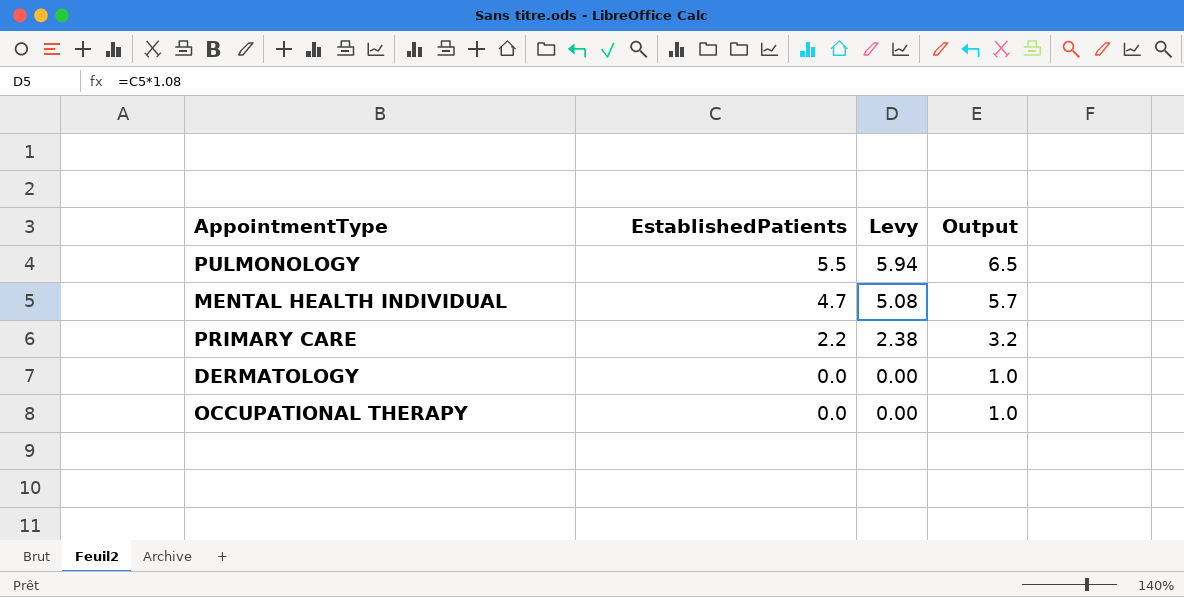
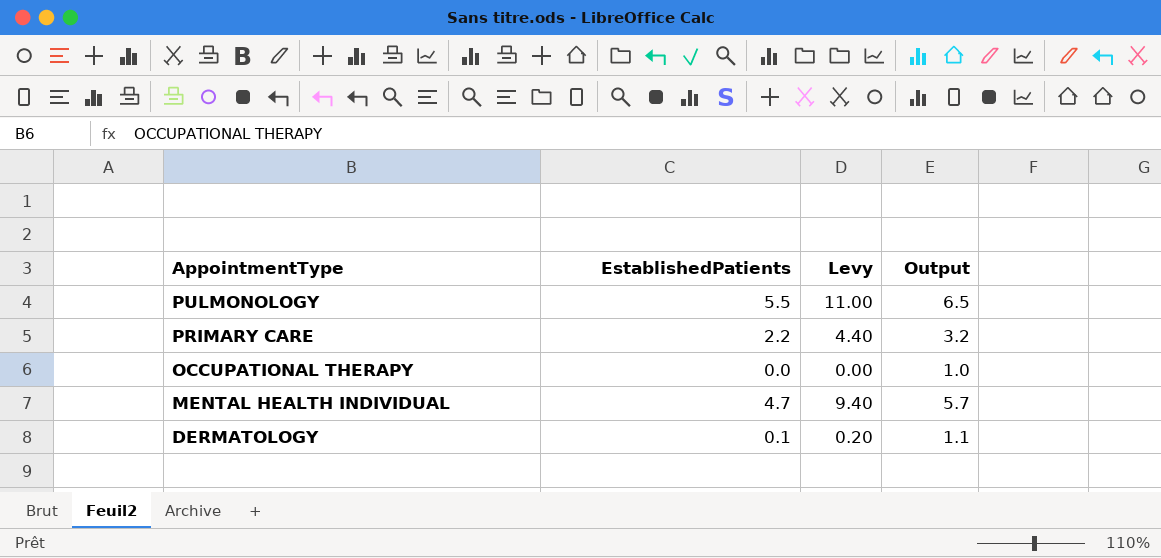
row order: EstablishedPatients descending -> AppointmentType descending
column Levy | formula: [EstablishedPatients] * 1.08 -> [EstablishedPatients] * 2
DERMATOLOGY | EstablishedPatients: 0.0 -> 0.1
DERMATOLOGY | Output: 1.0 -> 1.1

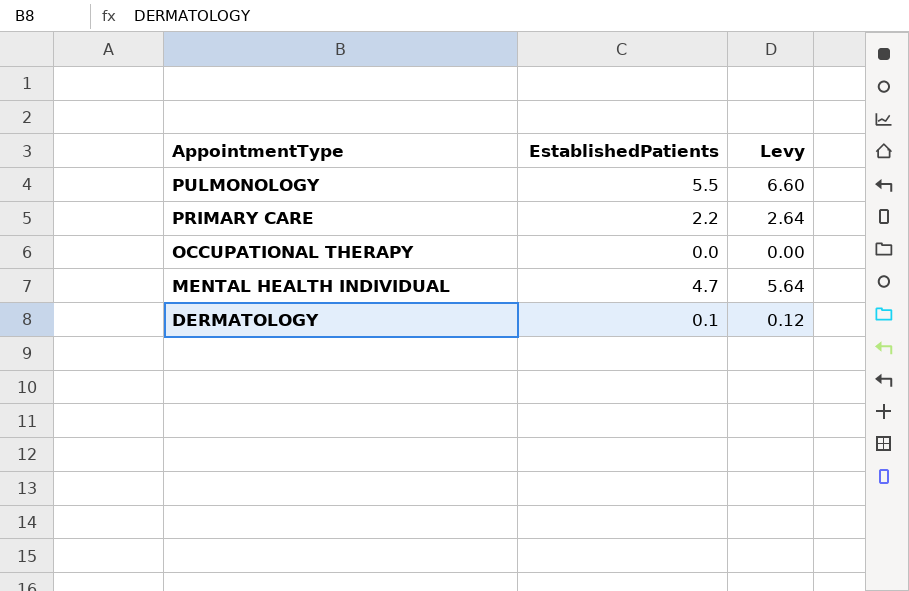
column Output | formula: [EstablishedPatients] + 1 -> none
column Levy | formula: [EstablishedPatients] * 2 -> [EstablishedPatients] * 1.2

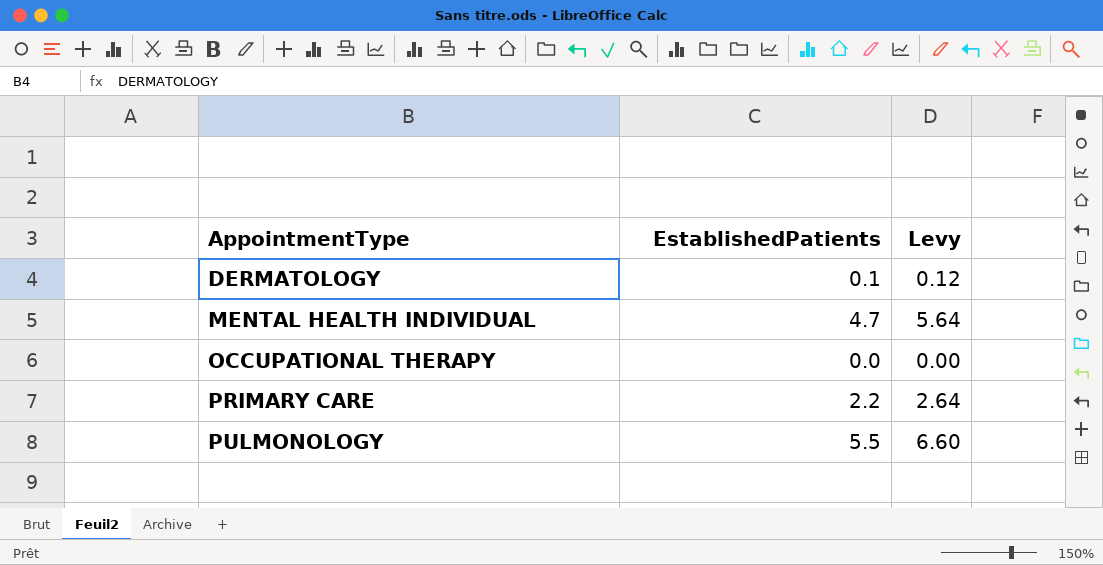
row order: AppointmentType descending -> AppointmentType ascending

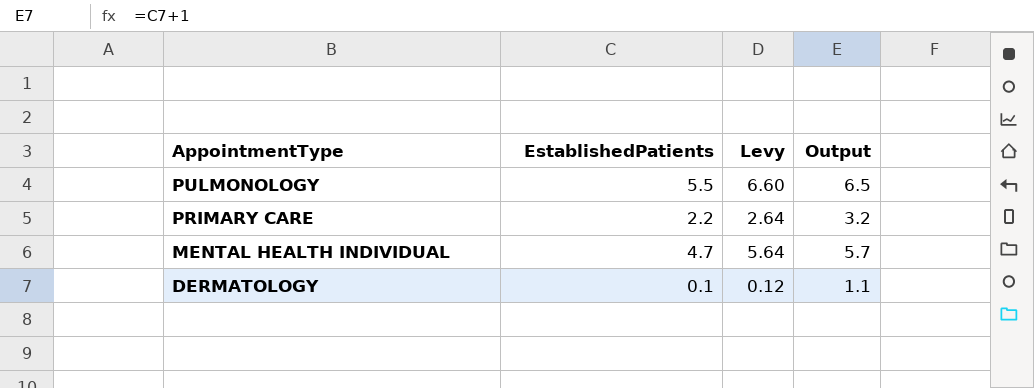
row order: AppointmentType ascending -> AppointmentType descending
column Output | formula: none -> [EstablishedPatients] + 1
row OCCUPATIONAL THERAPY: 0.0 | 0.00 -> none

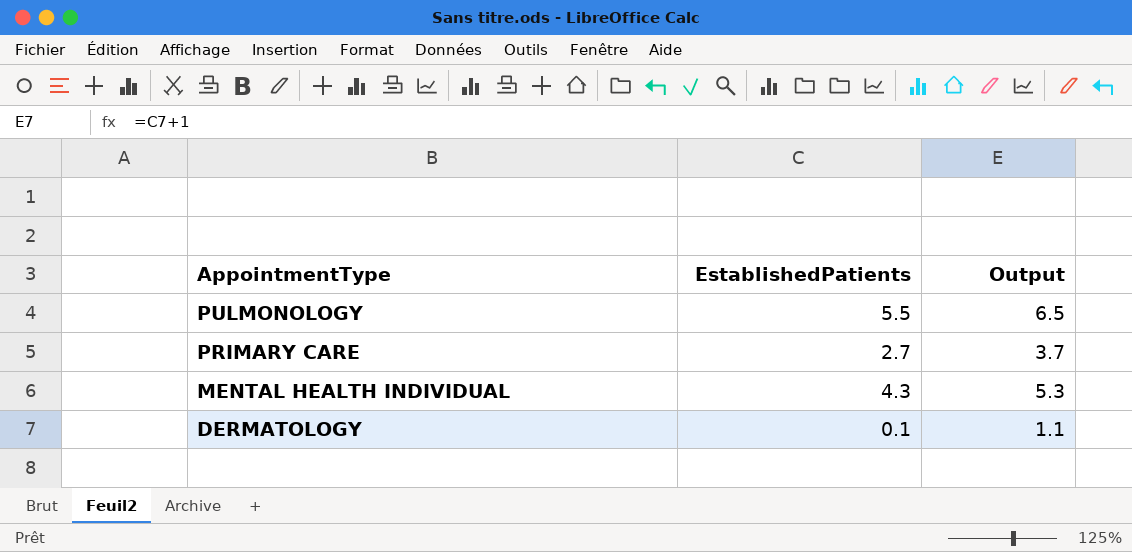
column Levy | formula: [EstablishedPatients] * 1.2 -> none
PRIMARY CARE | EstablishedPatients: 2.2 -> 2.7
PRIMARY CARE | Output: 3.2 -> 3.7
MENTAL HEALTH INDIVIDUAL | EstablishedPatients: 4.7 -> 4.3
MENTAL HEALTH INDIVIDUAL | Output: 5.7 -> 5.3

